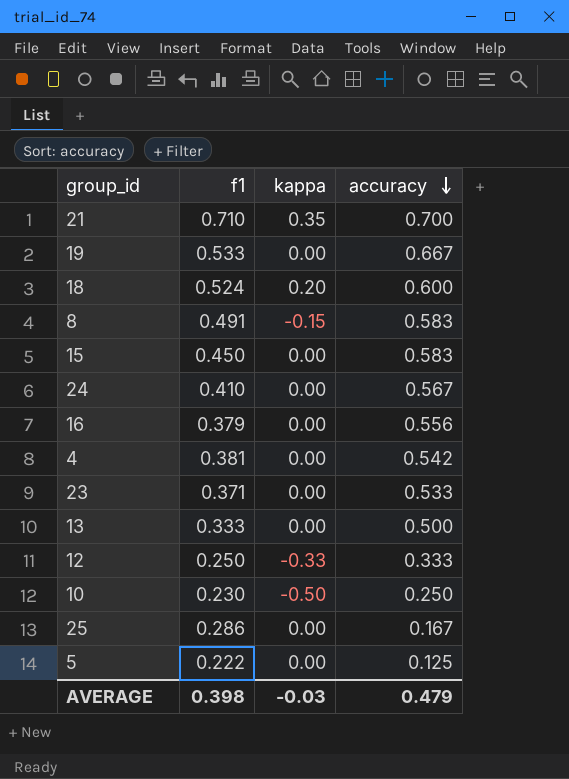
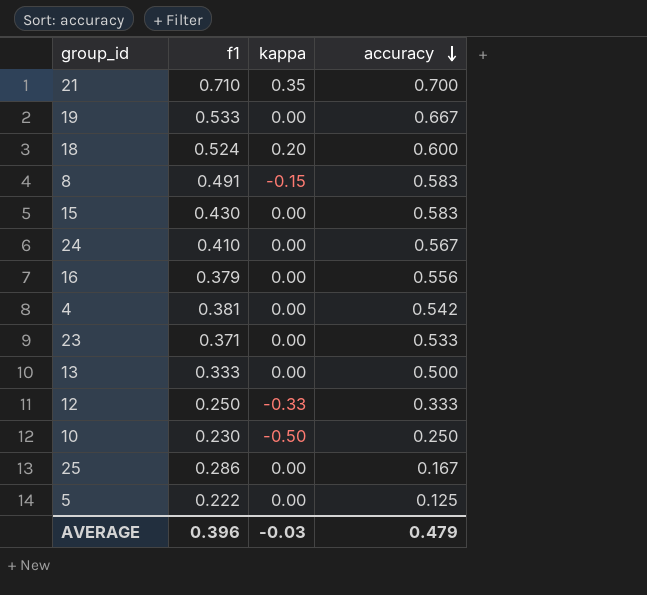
15 | f1: 0.450 -> 0.430
AVERAGE | f1: 0.398 -> 0.396

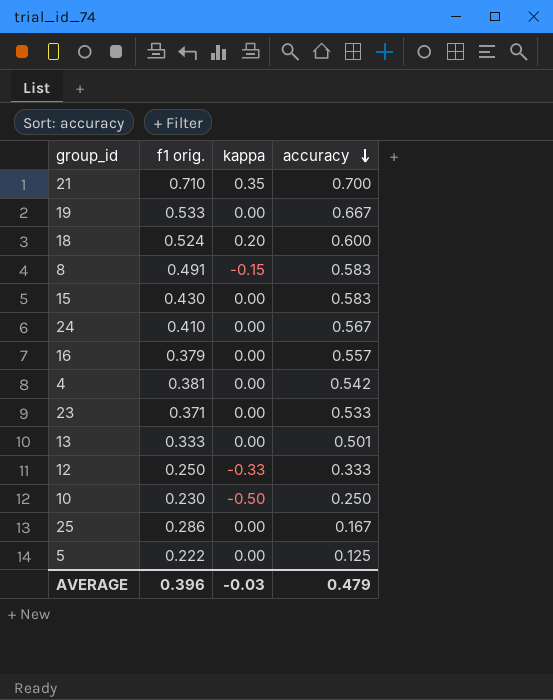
column name: f1 -> f1 orig.
16 | accuracy: 0.556 -> 0.557
13 | accuracy: 0.500 -> 0.501

